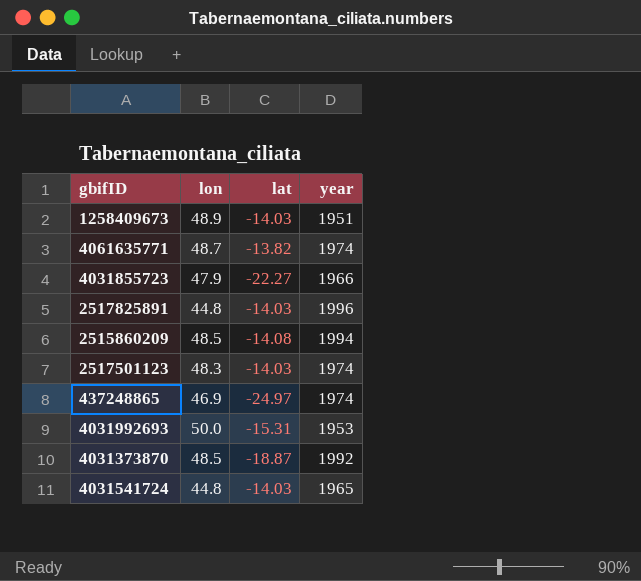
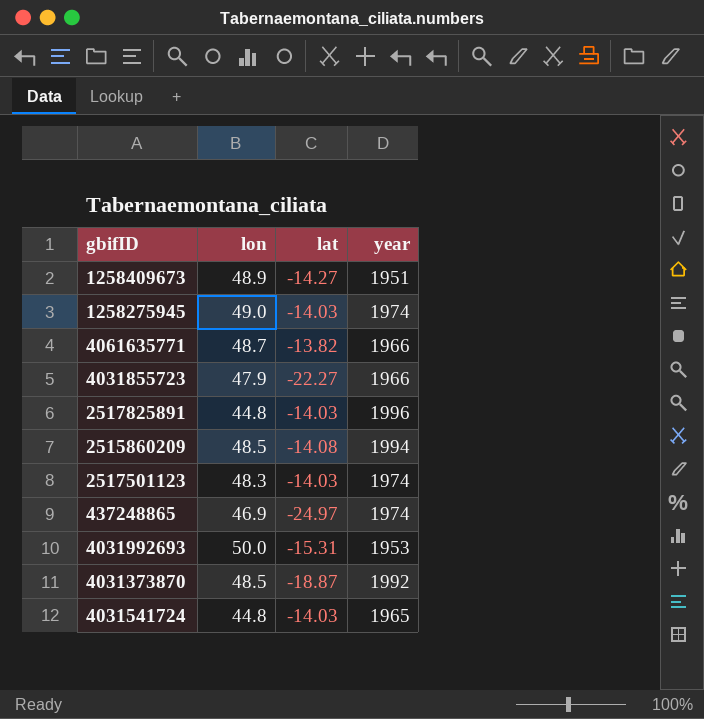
1258409673 | lat: -14.03 -> -14.27
row 1258275945: none -> 49.0 | -14.03 | 1974
4061635771 | year: 1974 -> 1966

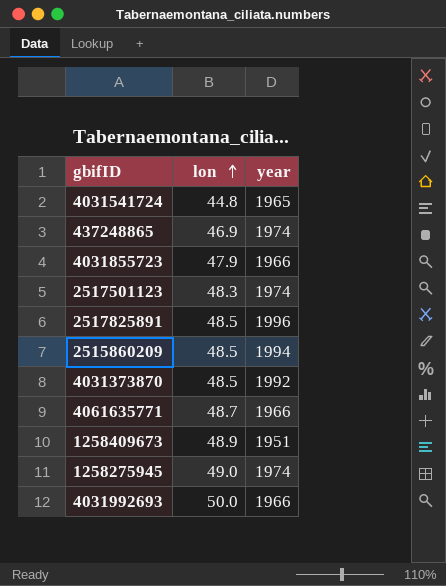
row order: none -> lon ascending
column lat | position: 3 -> none
2517825891 | lon: 44.8 -> 48.5
4031992693 | year: 1953 -> 1966

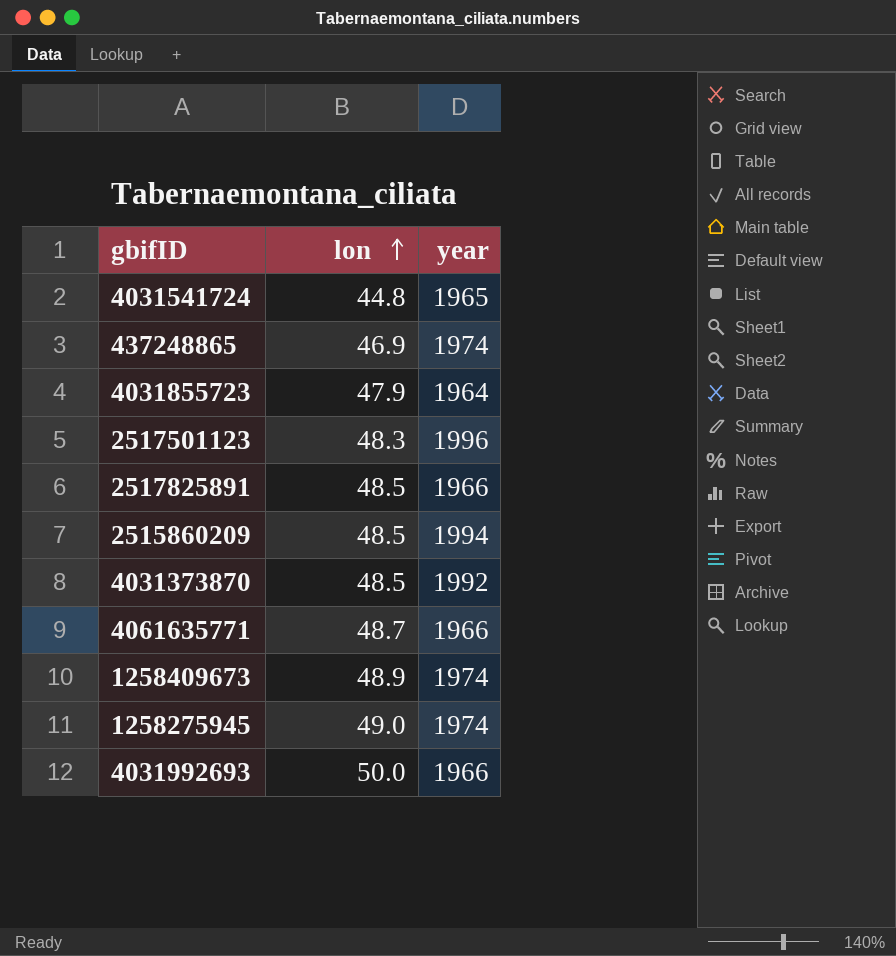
4031855723 | year: 1966 -> 1964
2517501123 | year: 1974 -> 1996
2517825891 | year: 1996 -> 1966
1258409673 | year: 1951 -> 1974

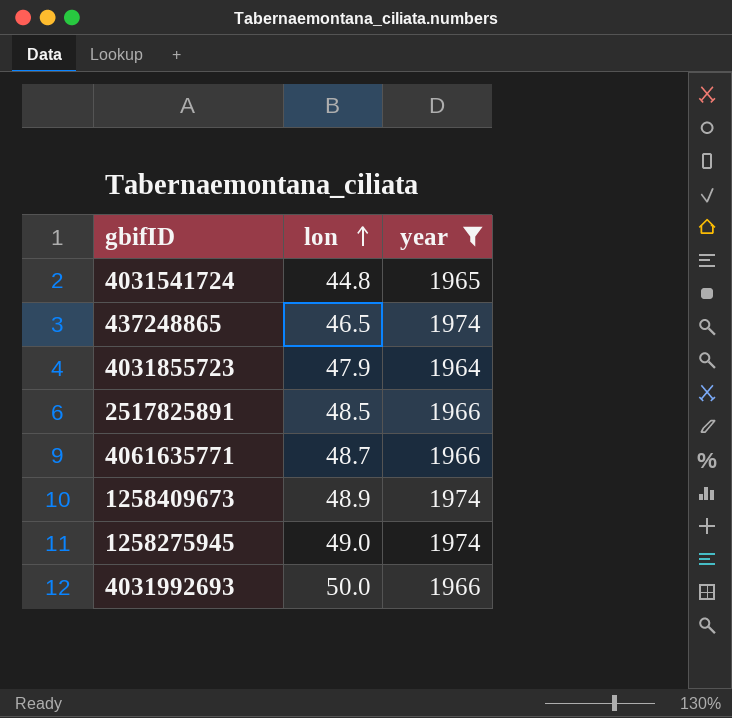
filter: none -> year <= 1974
437248865 | lon: 46.9 -> 46.5

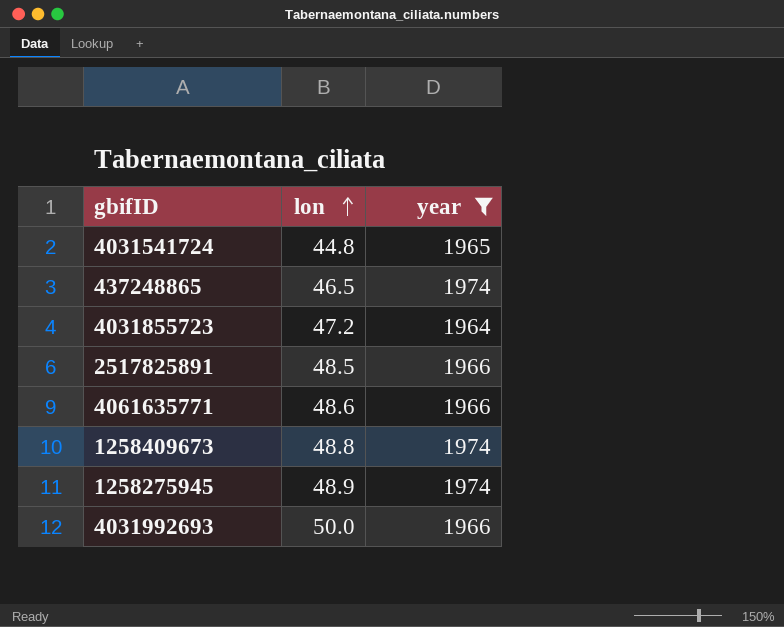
4031855723 | lon: 47.9 -> 47.2
4061635771 | lon: 48.7 -> 48.6
1258409673 | lon: 48.9 -> 48.8
1258275945 | lon: 49.0 -> 48.9

